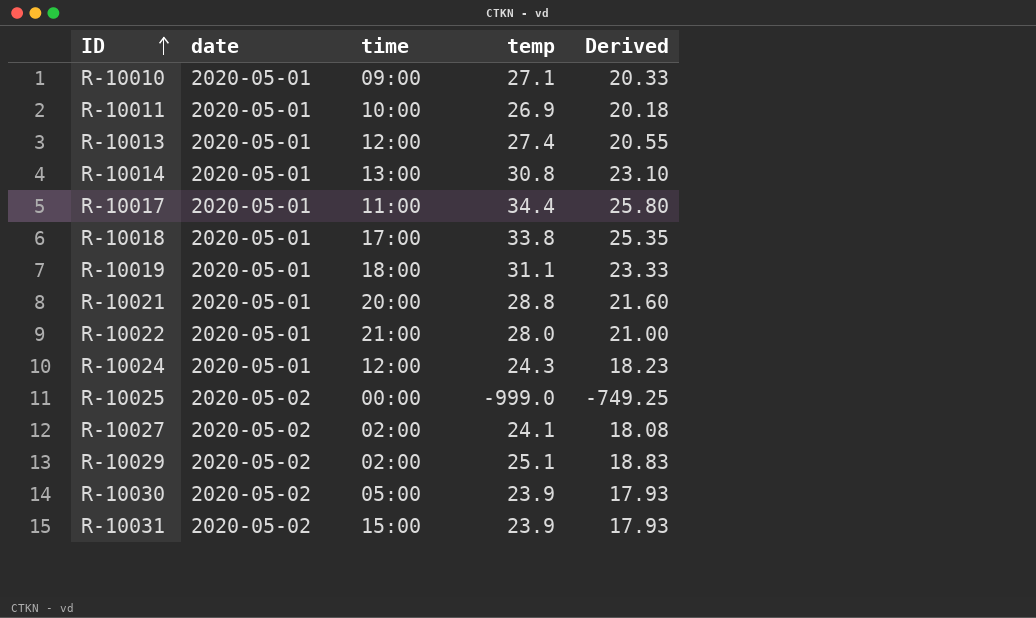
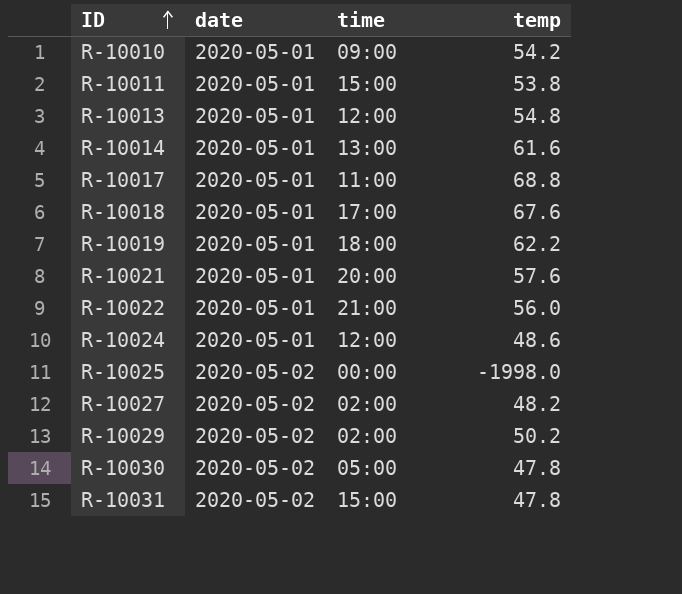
column Derived | formula: [temp] * 0.75 -> none
R-10010 | temp: 27.1 -> 54.2
R-10011 | time: 10:00 -> 15:00
R-10011 | temp: 26.9 -> 53.8
R-10013 | temp: 27.4 -> 54.8
R-10014 | temp: 30.8 -> 61.6
R-10017 | temp: 34.4 -> 68.8
R-10018 | temp: 33.8 -> 67.6
R-10019 | temp: 31.1 -> 62.2
R-10021 | temp: 28.8 -> 57.6
R-10022 | temp: 28.0 -> 56.0
R-10024 | temp: 24.3 -> 48.6
R-10025 | temp: -999.0 -> -1998.0
R-10027 | temp: 24.1 -> 48.2
R-10029 | temp: 25.1 -> 50.2
R-10030 | temp: 23.9 -> 47.8
R-10031 | temp: 23.9 -> 47.8

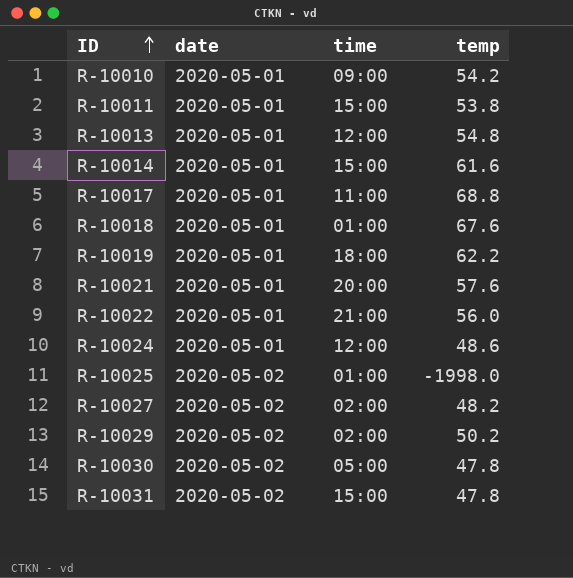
R-10014 | time: 13:00 -> 15:00
R-10018 | time: 17:00 -> 01:00
R-10025 | time: 00:00 -> 01:00

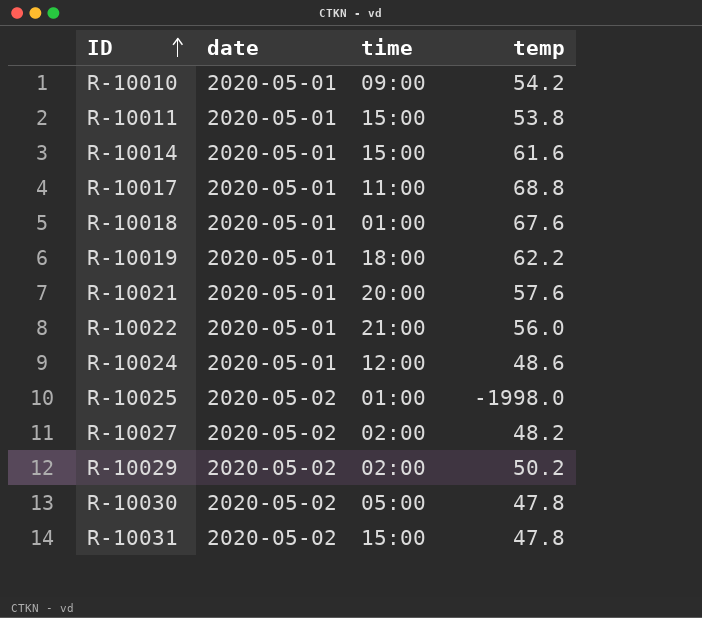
row R-10013: 2020-05-01 | 12:00 | 54.8 -> none

